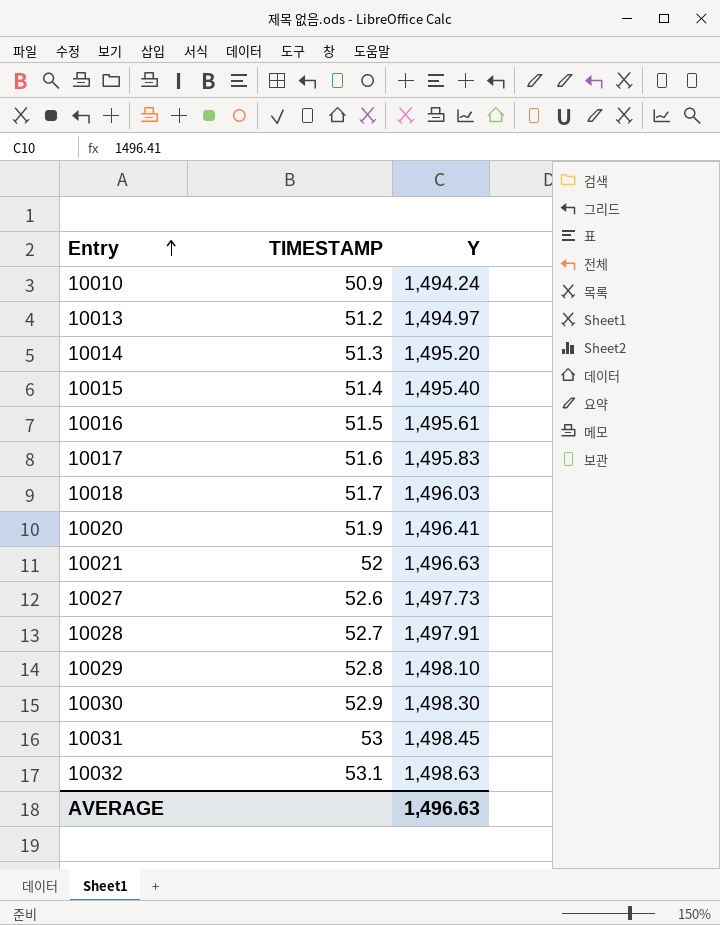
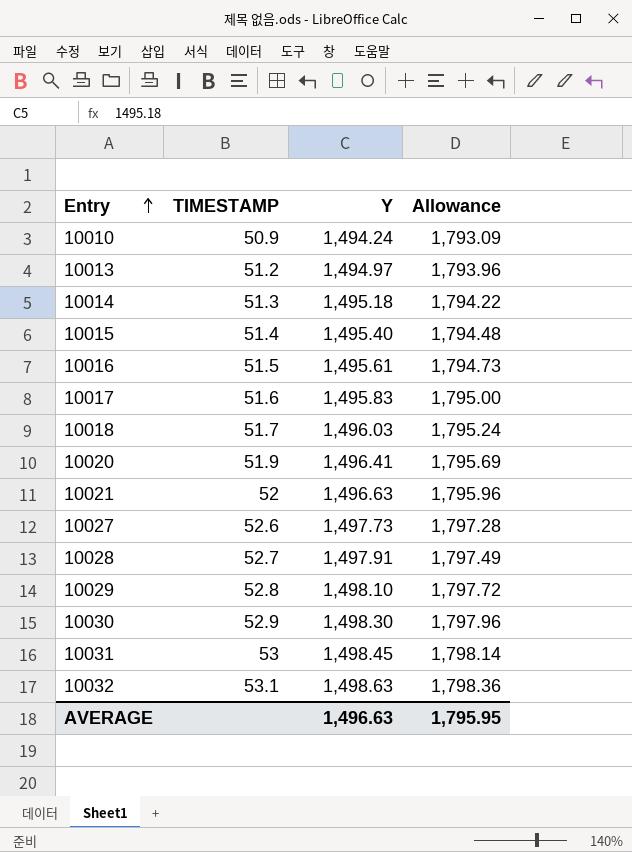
column Allowance | formula: none -> [Y] * 1.2
10014 | Y: 1,495.20 -> 1,495.18

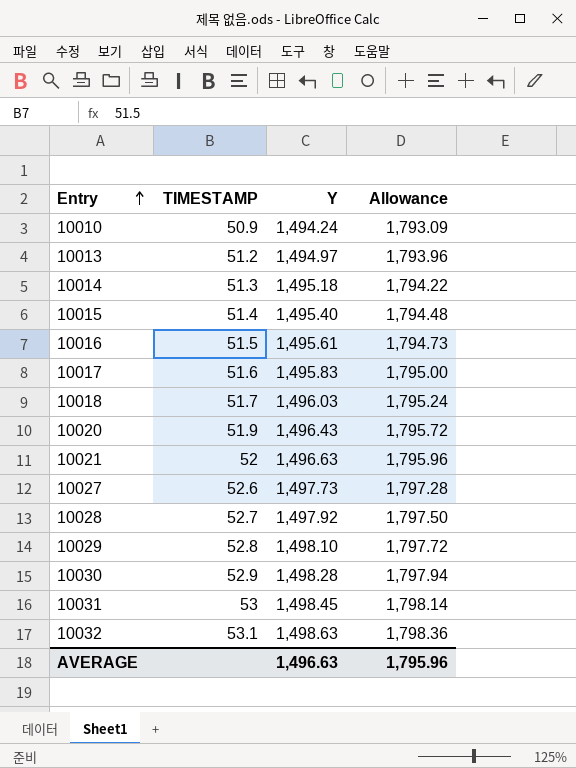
10020 | Y: 1,496.41 -> 1,496.43
10020 | Allowance: 1,795.69 -> 1,795.72
10028 | Y: 1,497.91 -> 1,497.92
10028 | Allowance: 1,797.49 -> 1,797.50
10030 | Y: 1,498.30 -> 1,498.28
10030 | Allowance: 1,797.96 -> 1,797.94
AVERAGE | Allowance: 1,795.95 -> 1,795.96

